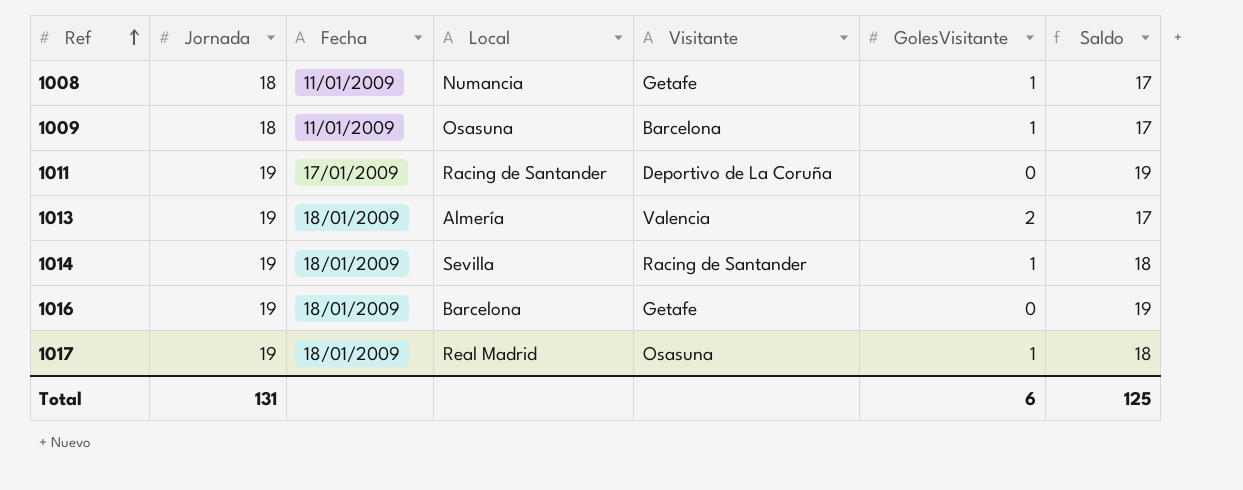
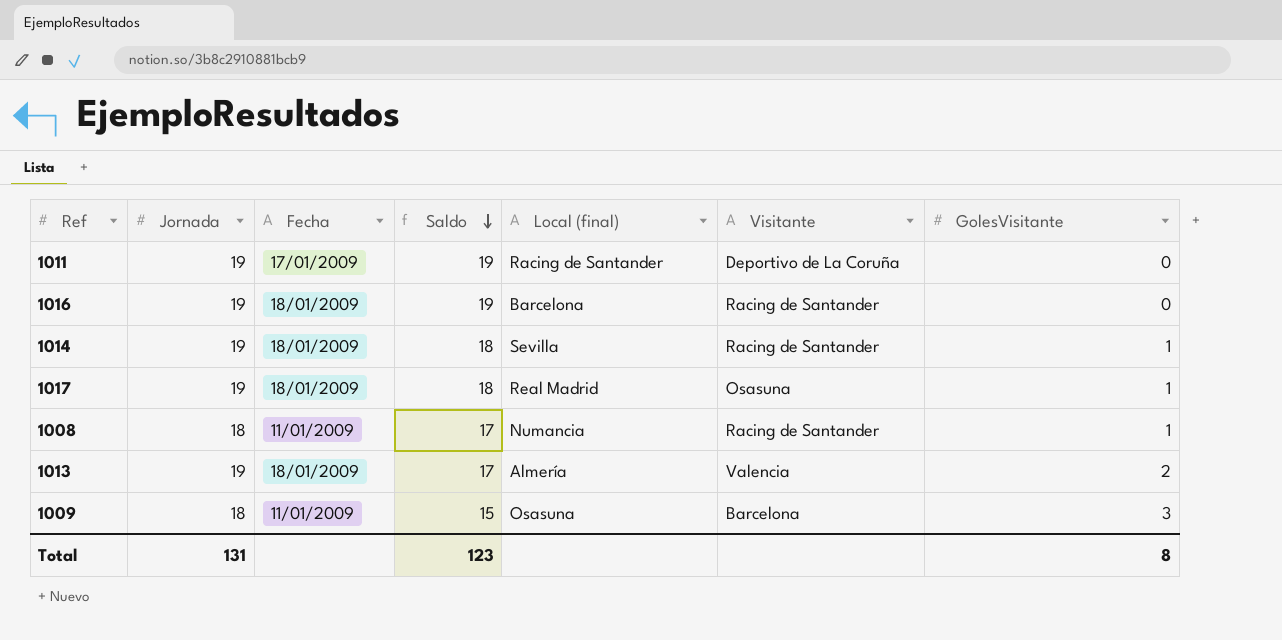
row order: Ref ascending -> Saldo descending
column Saldo | position: 7 -> 4
column name: Local -> Local (final)
1016 | Visitante: Getafe -> Racing de Santander
1008 | Visitante: Getafe -> Racing de Santander
1009 | Saldo: 17 -> 15
1009 | GolesVisitante: 1 -> 3
Total | Saldo: 125 -> 123
Total | GolesVisitante: 6 -> 8

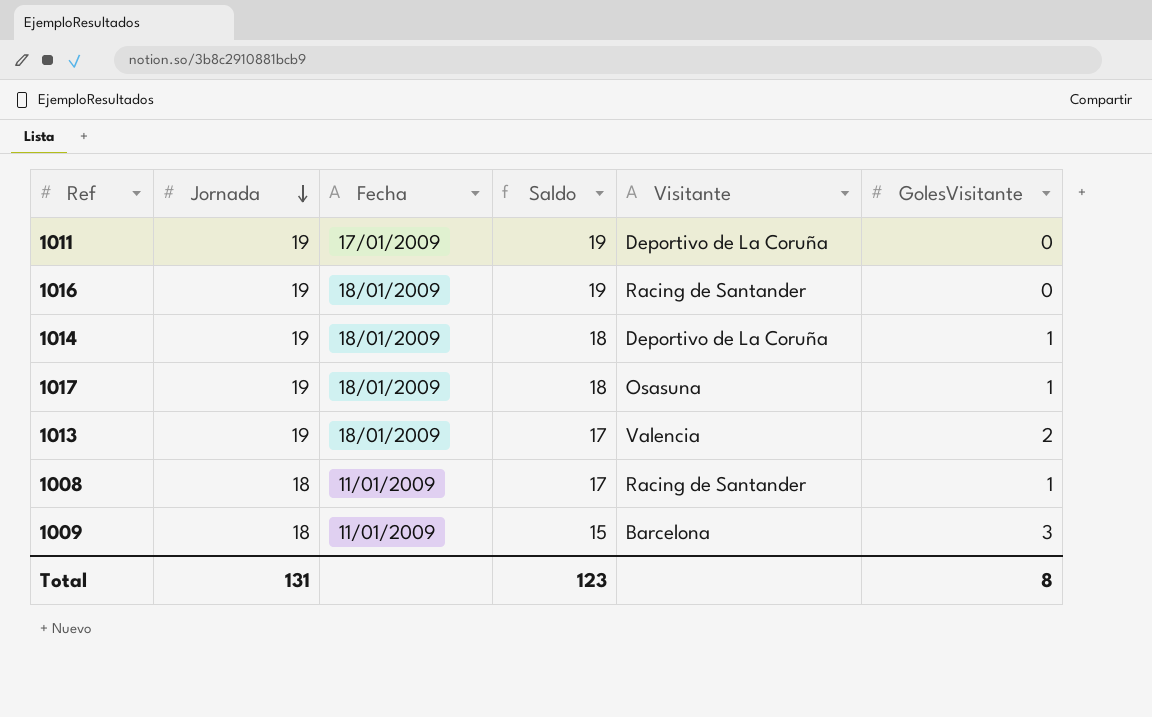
row order: Saldo descending -> Jornada descending
column Local (final) | position: 5 -> none
1014 | Visitante: Racing de Santander -> Deportivo de La Coruña

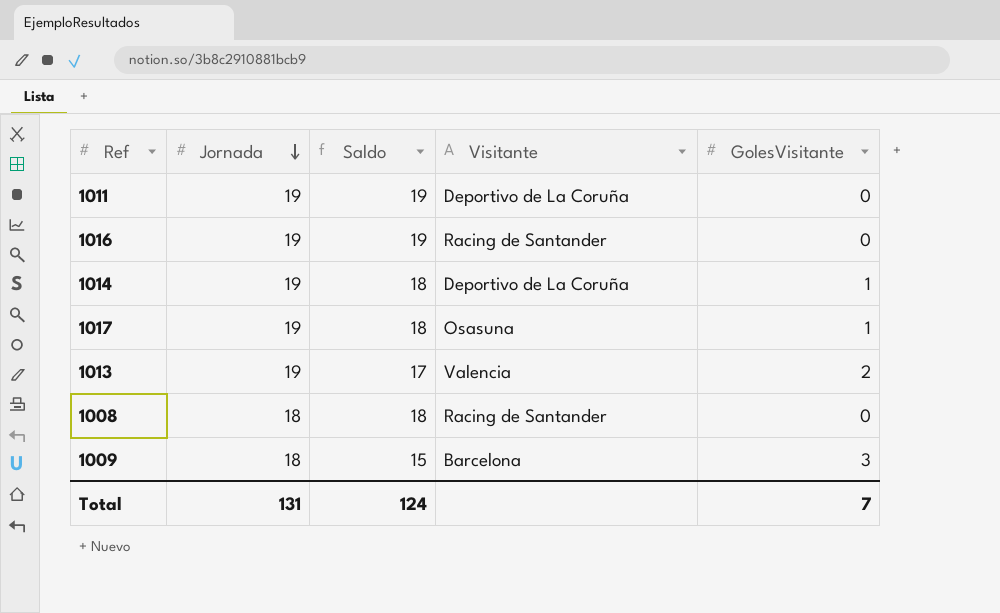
column Fecha | position: 3 -> none
1008 | Saldo: 17 -> 18
1008 | GolesVisitante: 1 -> 0
Total | Saldo: 123 -> 124
Total | GolesVisitante: 8 -> 7

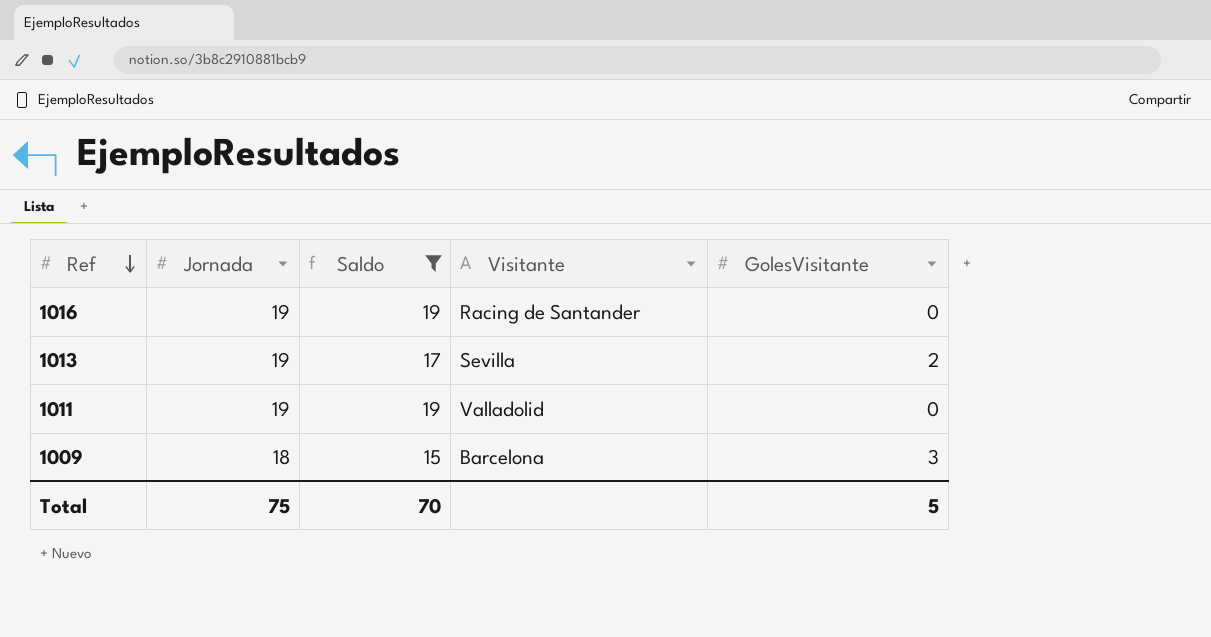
filter: none -> Saldo != 18
row order: Jornada descending -> Ref descending
1013 | Visitante: Valencia -> Sevilla
1011 | Visitante: Deportivo de La Coruña -> Valladolid
Total | Jornada: 131 -> 75
Total | Saldo: 124 -> 70
Total | GolesVisitante: 7 -> 5

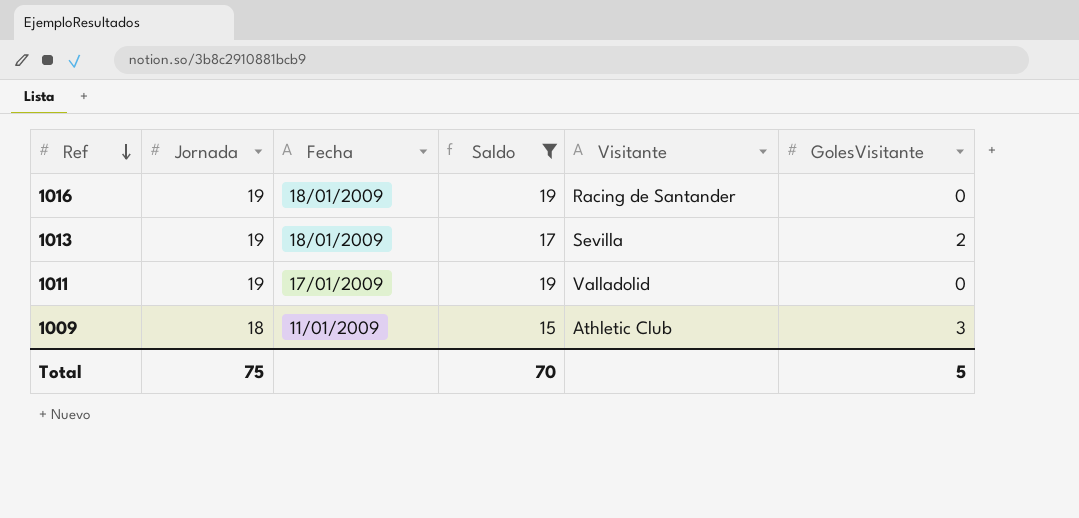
column Fecha | position: none -> 3
1009 | Visitante: Barcelona -> Athletic Club

